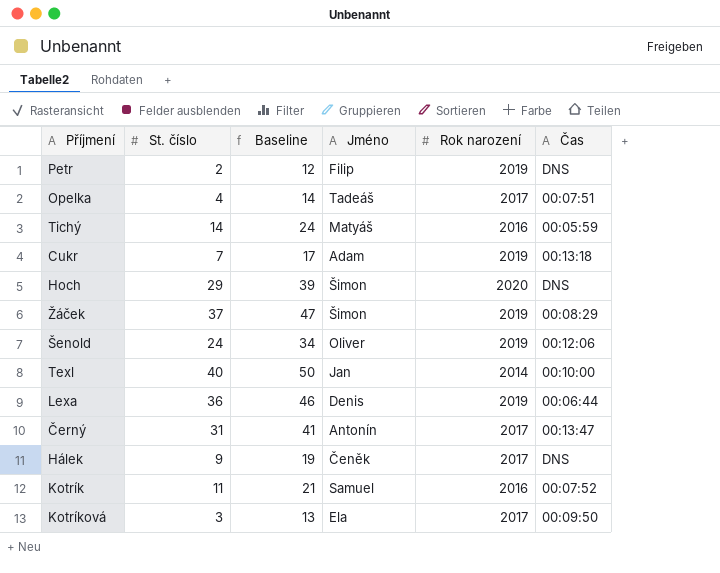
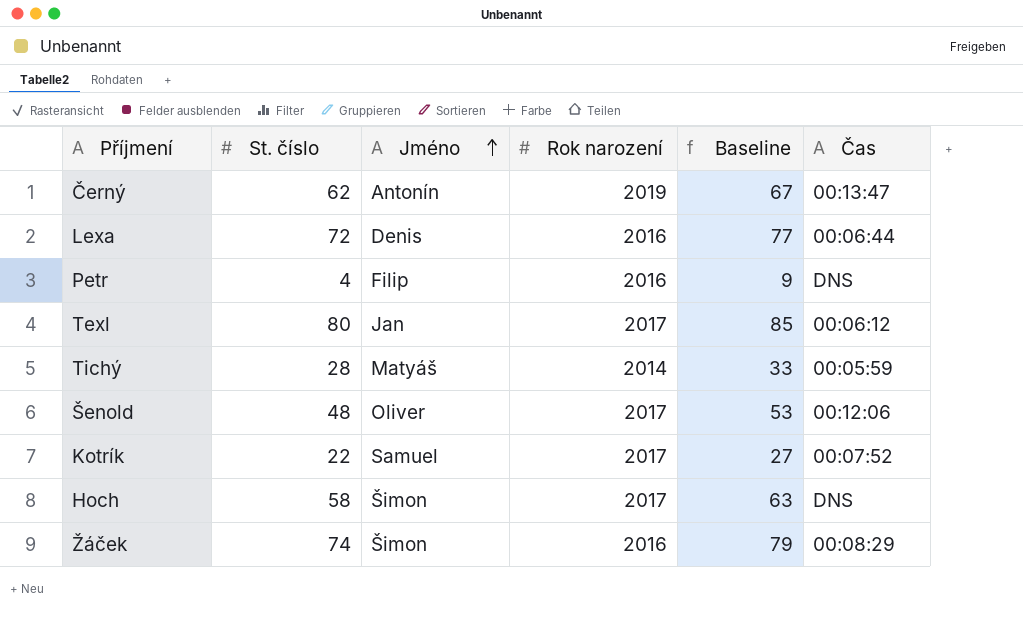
row order: none -> Jméno ascending
column Baseline | formula: [St. číslo] + 10 -> [St. číslo] + 5
column Baseline | position: 3 -> 5
row Opelka: 4 | 14 | Tadeáš | 2017 | 00:07:51 -> none
row Cukr: 7 | 17 | Adam | 2019 | 00:13:18 -> none
row Hálek: 9 | 19 | Čeněk | 2017 | DNS -> none
row Kotríková: 3 | 13 | Ela | 2017 | 00:09:50 -> none
Černý | St. číslo: 31 -> 62
Černý | Rok narození: 2017 -> 2019
Lexa | St. číslo: 36 -> 72
Lexa | Rok narození: 2019 -> 2016
Petr | St. číslo: 2 -> 4
Petr | Rok narození: 2019 -> 2016
Texl | St. číslo: 40 -> 80
Texl | Rok narození: 2014 -> 2017
Texl | Čas: 00:10:00 -> 00:06:12
Tichý | St. číslo: 14 -> 28
Tichý | Rok narození: 2016 -> 2014
Šenold | St. číslo: 24 -> 48
Šenold | Rok narození: 2019 -> 2017
Kotrík | St. číslo: 11 -> 22
Kotrík | Rok narození: 2016 -> 2017
Hoch | St. číslo: 29 -> 58
Hoch | Rok narození: 2020 -> 2017
Žáček | St. číslo: 37 -> 74
Žáček | Rok narození: 2019 -> 2016

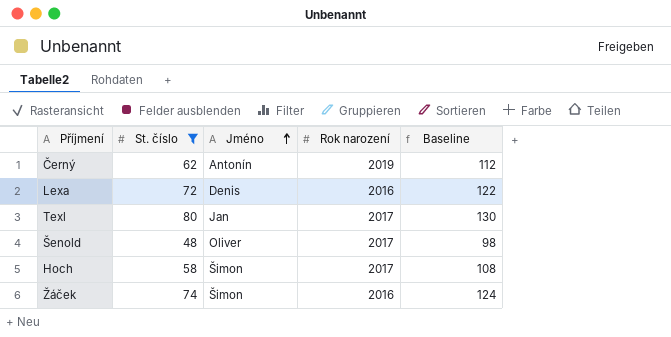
filter: none -> St. číslo >= 48
column Čas | position: 6 -> none
column Baseline | formula: [St. číslo] + 5 -> [St. číslo] + 50

